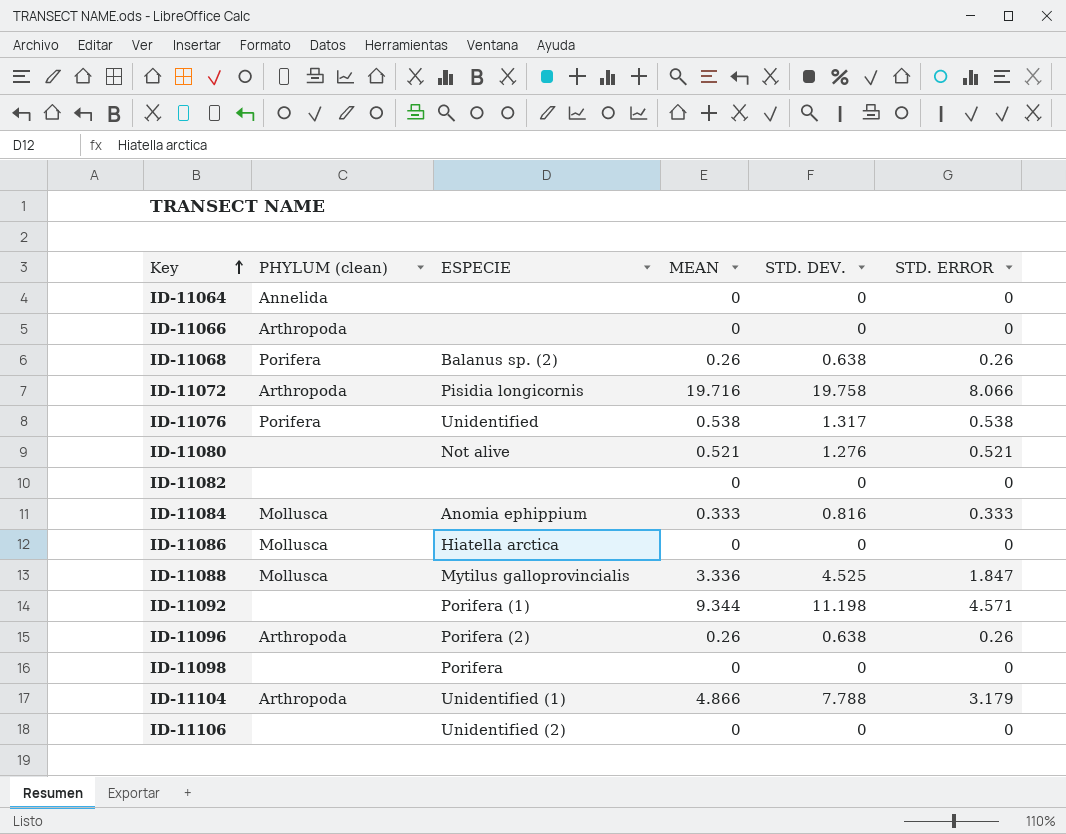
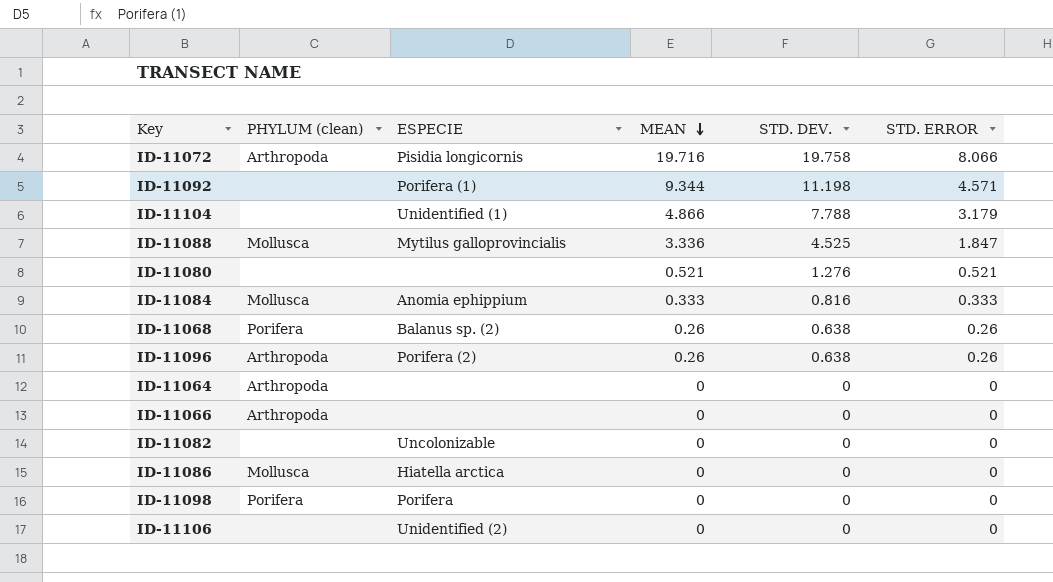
row order: Key ascending -> MEAN descending
row ID-11076: Porifera | Unidentified | 0.538 | 1.317 | 0.538 -> none
ID-11104 | PHYLUM (clean): Arthropoda -> none
ID-11080 | ESPECIE: Not alive -> none
ID-11064 | PHYLUM (clean): Annelida -> Arthropoda
ID-11082 | ESPECIE: none -> Uncolonizable
ID-11098 | PHYLUM (clean): none -> Porifera

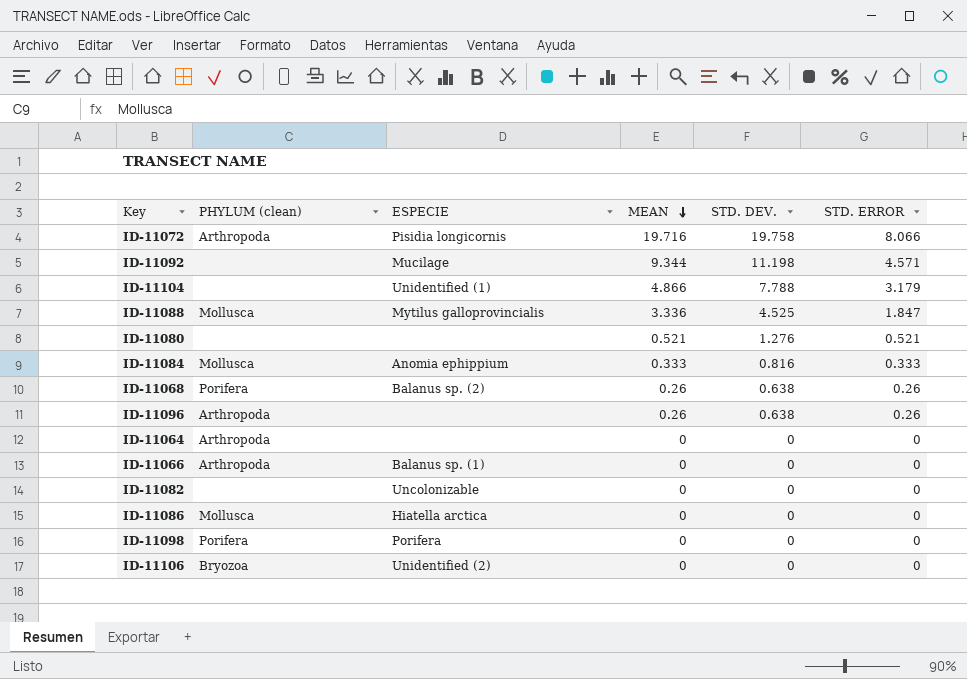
ID-11092 | ESPECIE: Porifera (1) -> Mucilage
ID-11096 | ESPECIE: Porifera (2) -> none
ID-11066 | ESPECIE: none -> Balanus sp. (1)
ID-11106 | PHYLUM (clean): none -> Bryozoa

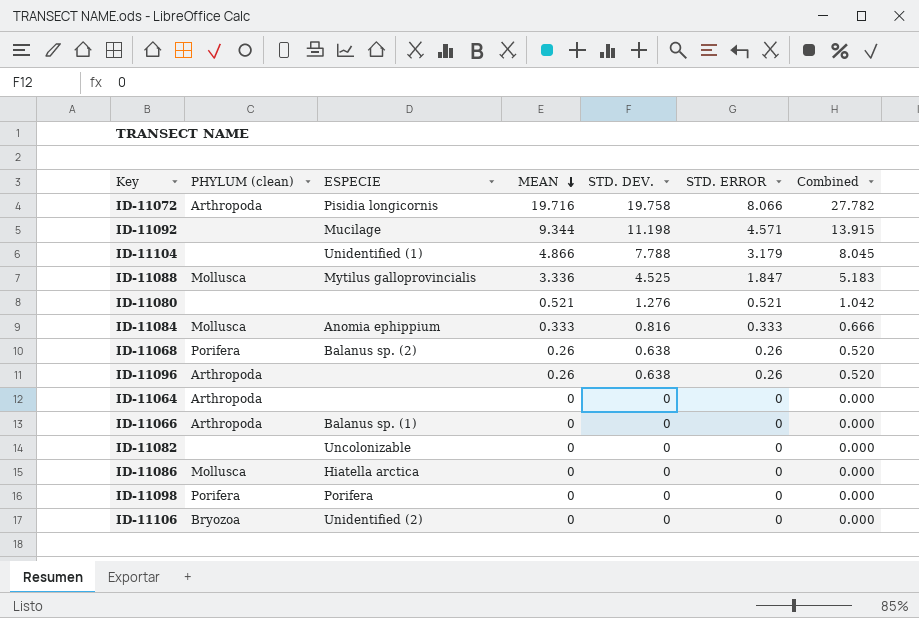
column Combined | formula: none -> [MEAN] + [STD. ERROR]

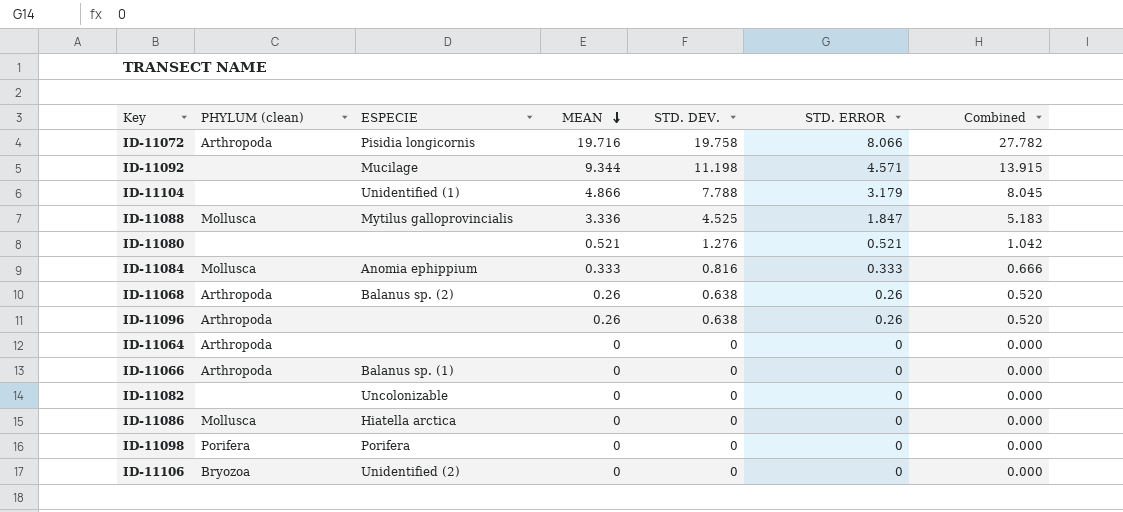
ID-11068 | PHYLUM (clean): Porifera -> Arthropoda

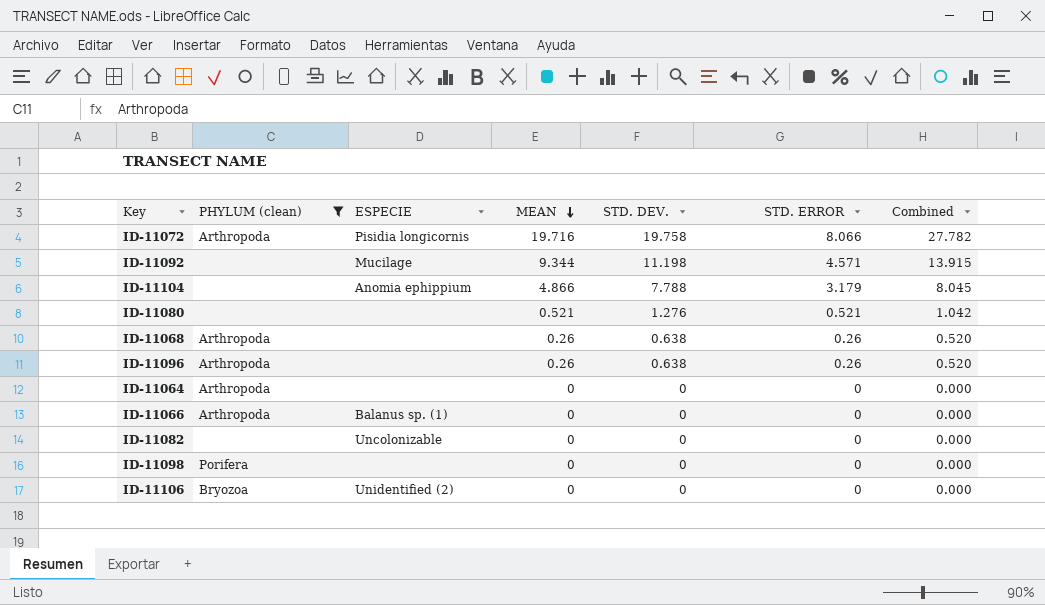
filter: none -> PHYLUM (clean) != Mollusca
ID-11104 | ESPECIE: Unidentified (1) -> Anomia ephippium
ID-11068 | ESPECIE: Balanus sp. (2) -> none
ID-11098 | ESPECIE: Porifera -> none

